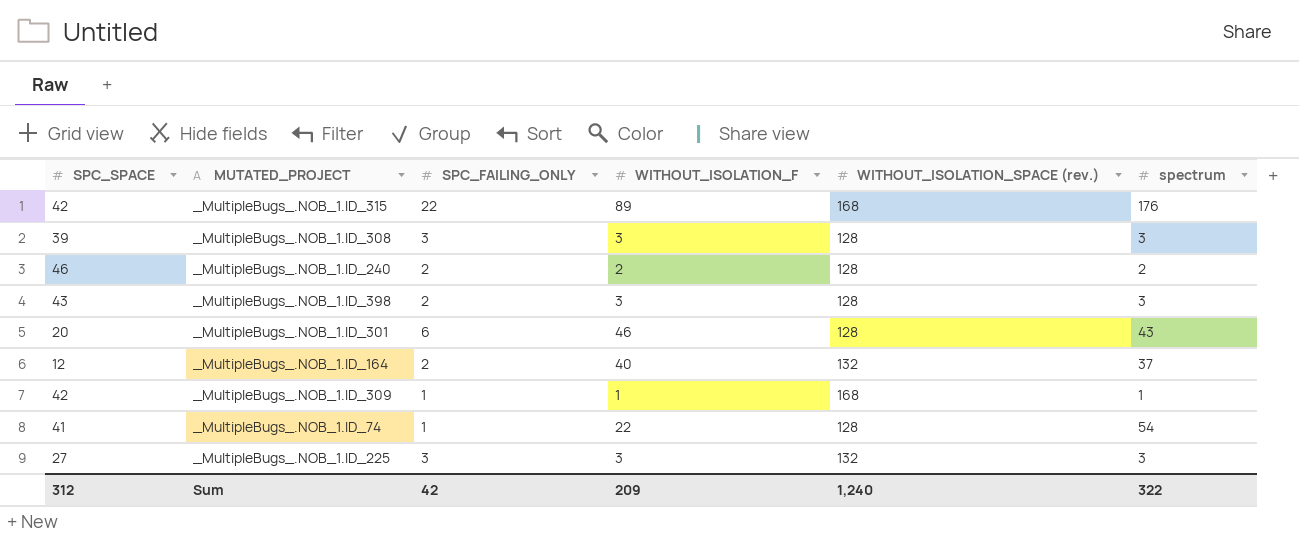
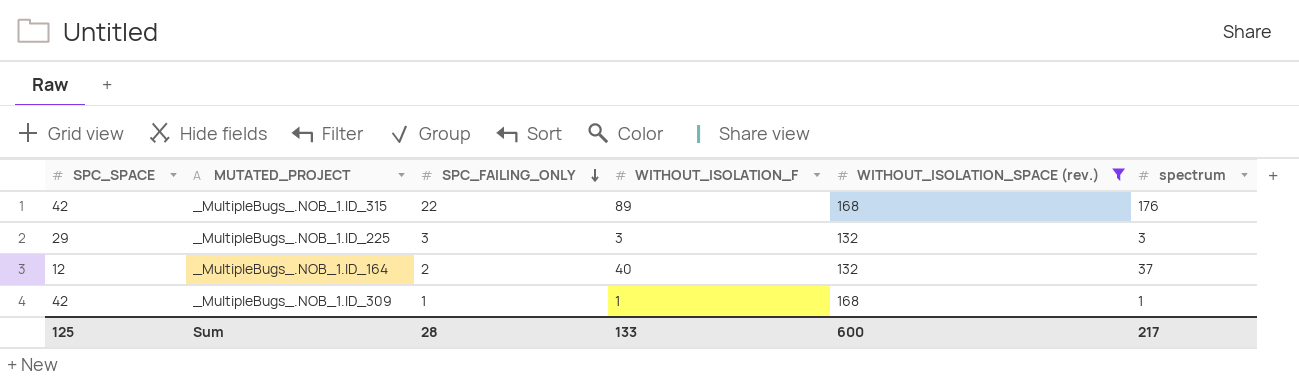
filter: none -> WITHOUT_ISOLATION_SPACE (rev.) != 128
row order: none -> SPC_FAILING_ONLY descending
_MultipleBugs_.NOB_1.ID_225 | SPC_SPACE: 27 -> 29
Sum | SPC_SPACE: 312 -> 125
Sum | SPC_FAILING_ONLY: 42 -> 28
Sum | WITHOUT_ISOLATION_F: 209 -> 133
Sum | WITHOUT_ISOLATION_SPACE (rev.): 1,240 -> 600
Sum | spectrum: 322 -> 217

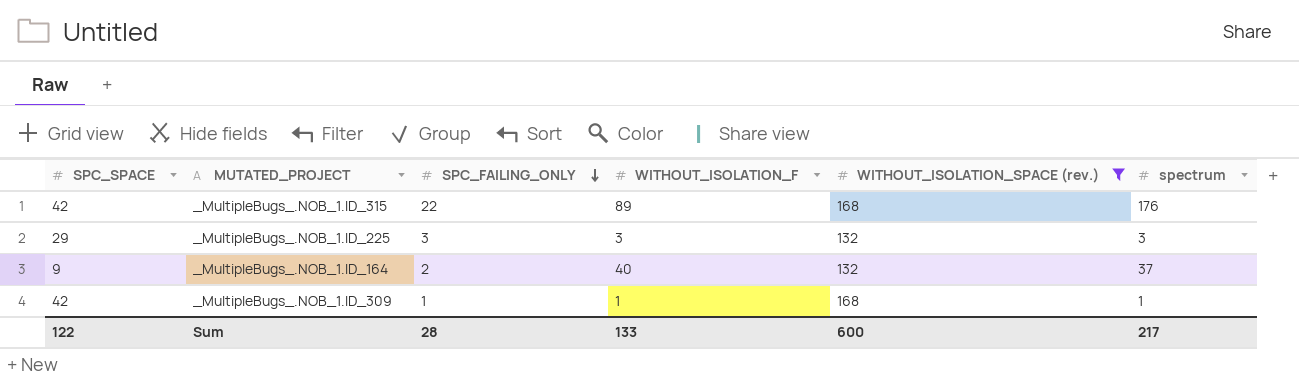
_MultipleBugs_.NOB_1.ID_164 | SPC_SPACE: 12 -> 9
Sum | SPC_SPACE: 125 -> 122

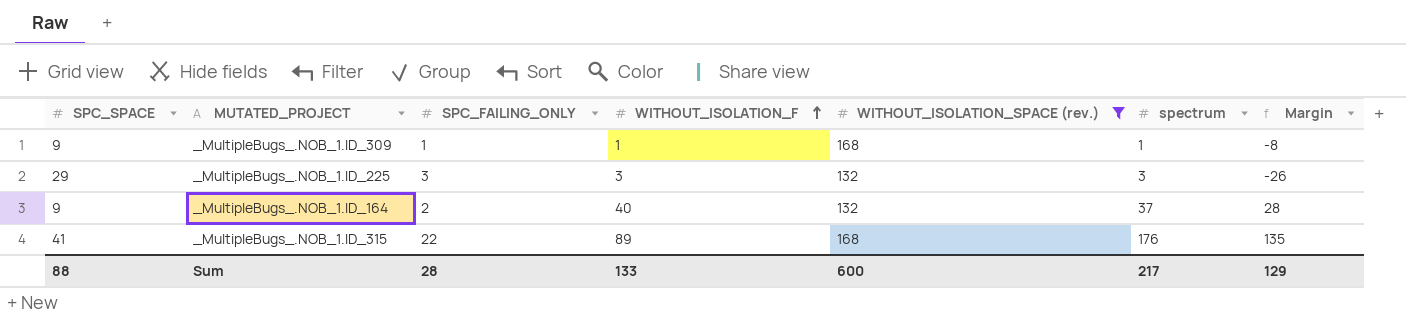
row order: SPC_FAILING_ONLY descending -> WITHOUT_ISOLATION_F ascending
column Margin | formula: none -> [spectrum] - [SPC_SPACE]
_MultipleBugs_.NOB_1.ID_309 | SPC_SPACE: 42 -> 9
_MultipleBugs_.NOB_1.ID_315 | SPC_SPACE: 42 -> 41
Sum | SPC_SPACE: 122 -> 88

